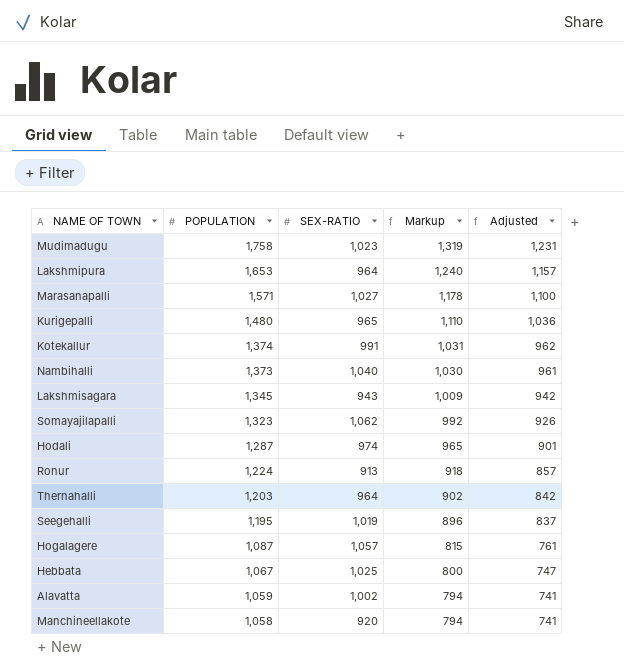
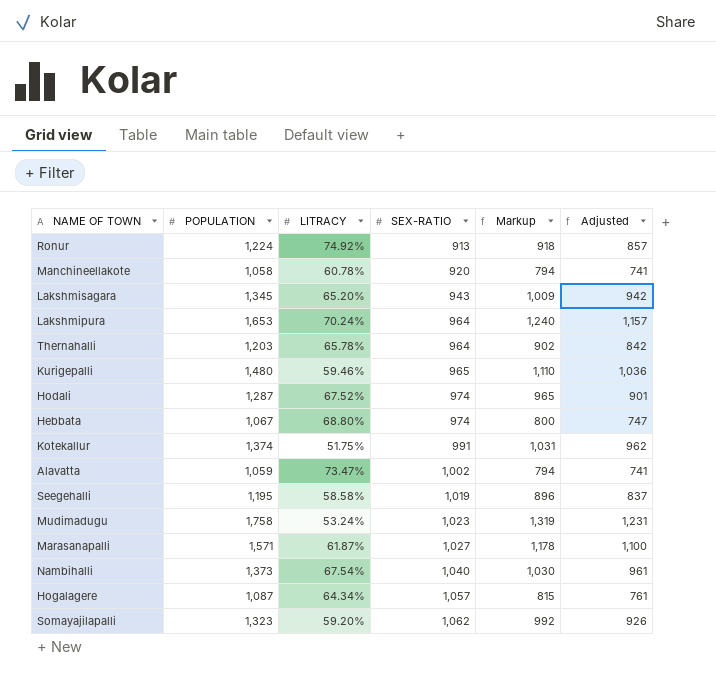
row order: POPULATION descending -> SEX-RATIO ascending
column LITRACY | position: none -> 3
Hebbata | SEX-RATIO: 1,025 -> 974

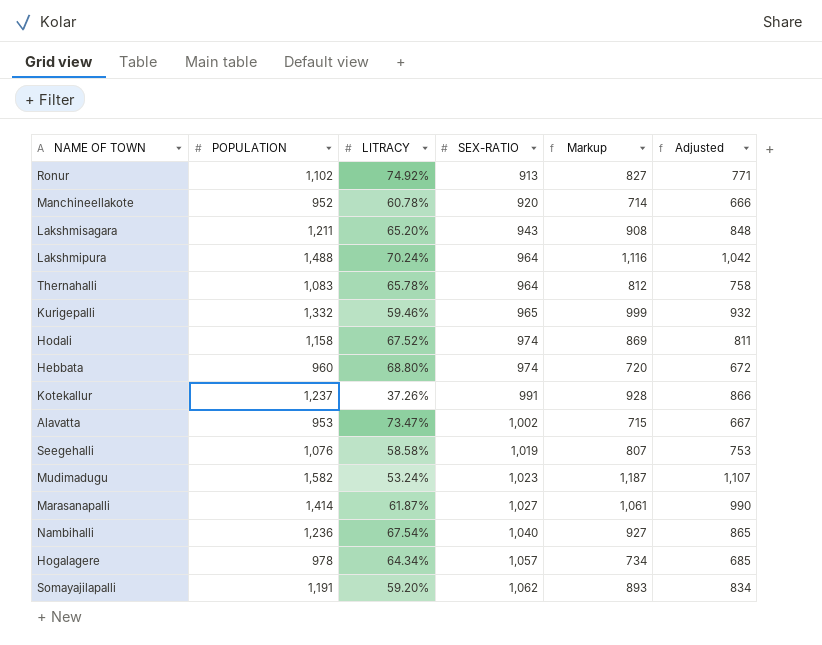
Ronur | POPULATION: 1,224 -> 1,102
Ronur | Markup: 918 -> 827
Ronur | Adjusted: 857 -> 771
Manchineellakote | POPULATION: 1,058 -> 952
Manchineellakote | Markup: 794 -> 714
Manchineellakote | Adjusted: 741 -> 666
Lakshmisagara | POPULATION: 1,345 -> 1,211
Lakshmisagara | Markup: 1,009 -> 908
Lakshmisagara | Adjusted: 942 -> 848
Lakshmipura | POPULATION: 1,653 -> 1,488
Lakshmipura | Markup: 1,240 -> 1,116
Lakshmipura | Adjusted: 1,157 -> 1,042
Thernahalli | POPULATION: 1,203 -> 1,083
Thernahalli | Markup: 902 -> 812
Thernahalli | Adjusted: 842 -> 758
Kurigepalli | POPULATION: 1,480 -> 1,332
Kurigepalli | Markup: 1,110 -> 999
Kurigepalli | Adjusted: 1,036 -> 932
Hodali | POPULATION: 1,287 -> 1,158
Hodali | Markup: 965 -> 869
Hodali | Adjusted: 901 -> 811
Hebbata | POPULATION: 1,067 -> 960
Hebbata | Markup: 800 -> 720
Hebbata | Adjusted: 747 -> 672
Kotekallur | POPULATION: 1,374 -> 1,237
Kotekallur | LITRACY: 51.75% -> 37.26%
Kotekallur | Markup: 1,031 -> 928
Kotekallur | Adjusted: 962 -> 866
Alavatta | POPULATION: 1,059 -> 953
Alavatta | Markup: 794 -> 715
Alavatta | Adjusted: 741 -> 667
Seegehalli | POPULATION: 1,195 -> 1,076
Seegehalli | Markup: 896 -> 807
Seegehalli | Adjusted: 837 -> 753
Mudimadugu | POPULATION: 1,758 -> 1,582
Mudimadugu | Markup: 1,319 -> 1,187
Mudimadugu | Adjusted: 1,231 -> 1,107
Marasanapalli | POPULATION: 1,571 -> 1,414
Marasanapalli | Markup: 1,178 -> 1,061
Marasanapalli | Adjusted: 1,100 -> 990
Nambihalli | POPULATION: 1,373 -> 1,236
Nambihalli | Markup: 1,030 -> 927
Nambihalli | Adjusted: 961 -> 865
Hogalagere | POPULATION: 1,087 -> 978
Hogalagere | Markup: 815 -> 734
Hogalagere | Adjusted: 761 -> 685
Somayajilapalli | POPULATION: 1,323 -> 1,191
Somayajilapalli | Markup: 992 -> 893
Somayajilapalli | Adjusted: 926 -> 834

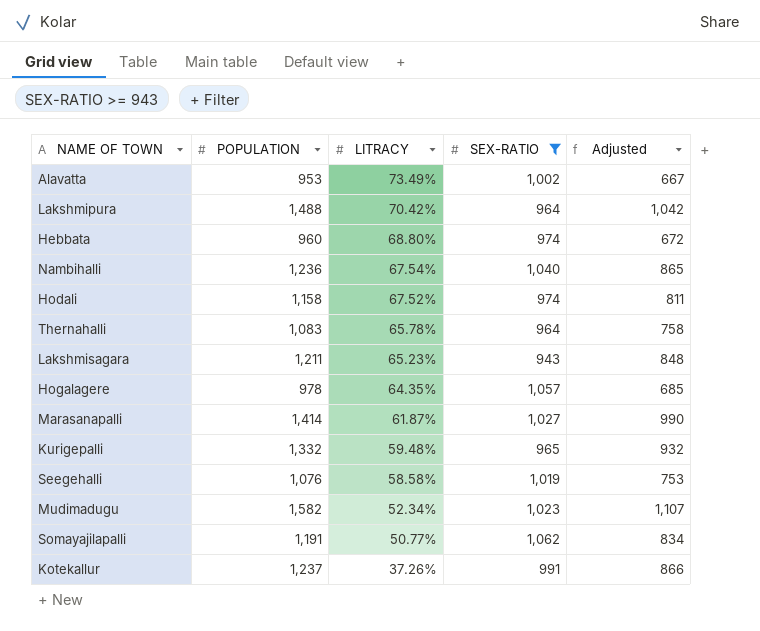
filter: none -> SEX-RATIO >= 943
row order: SEX-RATIO ascending -> LITRACY descending
column Markup | formula: [POPULATION] * 0.75 -> none
Alavatta | LITRACY: 73.47% -> 73.49%
Lakshmipura | LITRACY: 70.24% -> 70.42%
Lakshmisagara | LITRACY: 65.20% -> 65.23%
Hogalagere | LITRACY: 64.34% -> 64.35%
Kurigepalli | LITRACY: 59.46% -> 59.48%
Mudimadugu | LITRACY: 53.24% -> 52.34%
Somayajilapalli | LITRACY: 59.20% -> 50.77%

